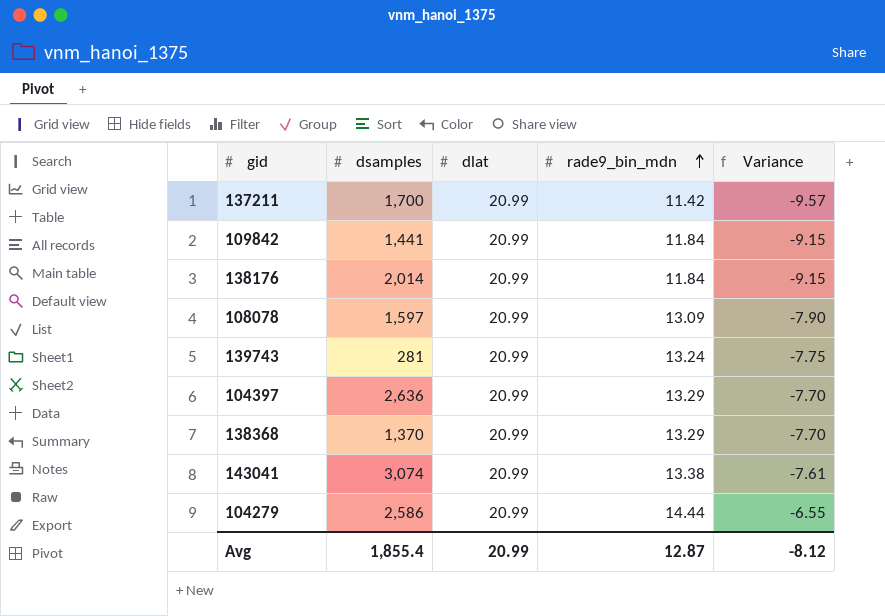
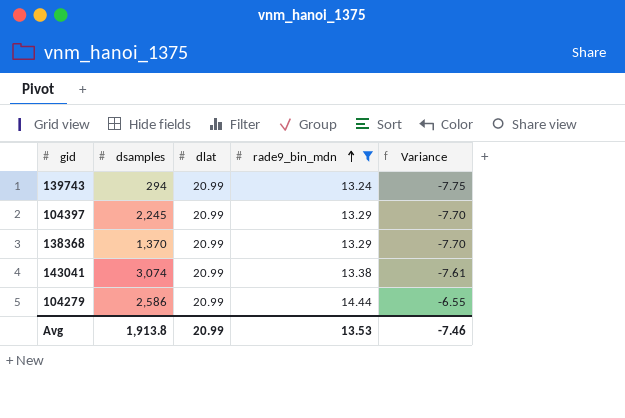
filter: none -> rade9_bin_mdn >= 13.24
139743 | dsamples: 281 -> 294
104397 | dsamples: 2,636 -> 2,245
Avg | dsamples: 1,855.4 -> 1,913.8
Avg | rade9_bin_mdn: 12.87 -> 13.53
Avg | Variance: -8.12 -> -7.46

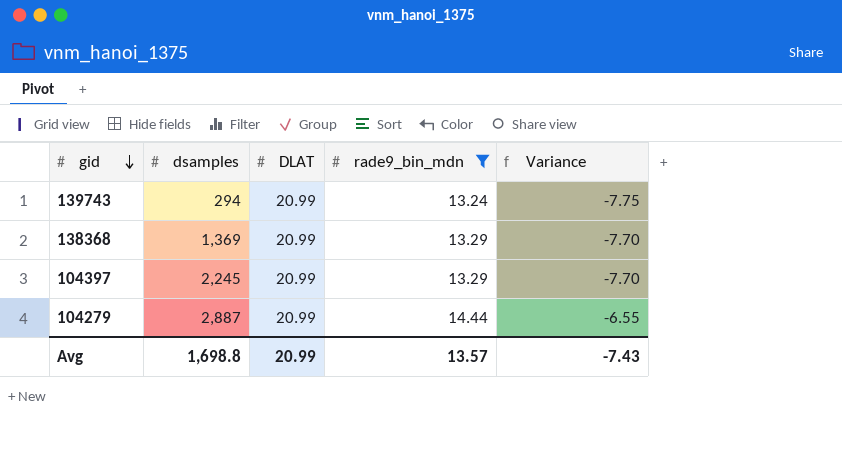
row order: rade9_bin_mdn ascending -> gid descending
column name: dlat -> DLAT
row 143041: 3,074 | 20.99 | 13.38 | -7.61 -> none
138368 | dsamples: 1,370 -> 1,369
104279 | dsamples: 2,586 -> 2,887
Avg | dsamples: 1,913.8 -> 1,698.8
Avg | rade9_bin_mdn: 13.53 -> 13.57
Avg | Variance: -7.46 -> -7.43

